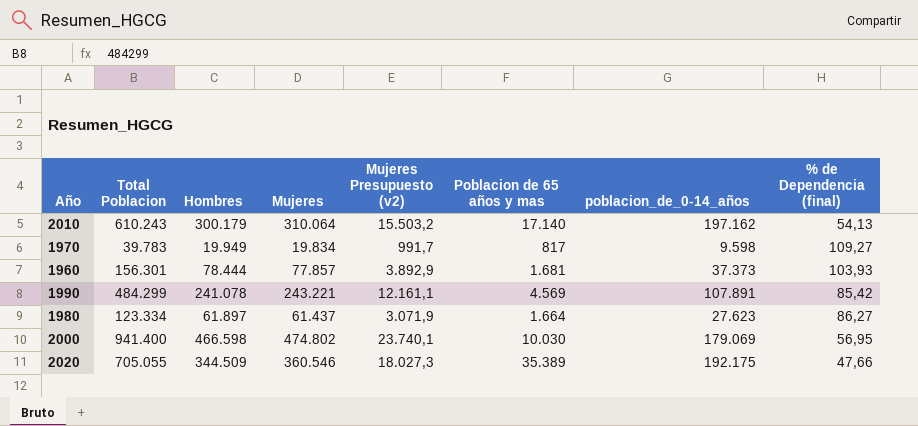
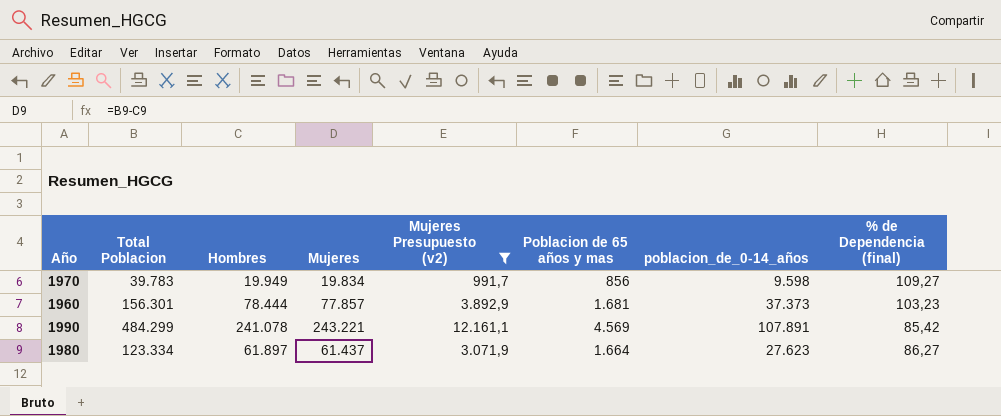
filter: none -> Mujeres Presupuesto (v2) <= 12.161,1
1970 | Poblacion de 65 años y mas: 817 -> 856
1960 | % de Dependencia (final): 103,93 -> 103,23

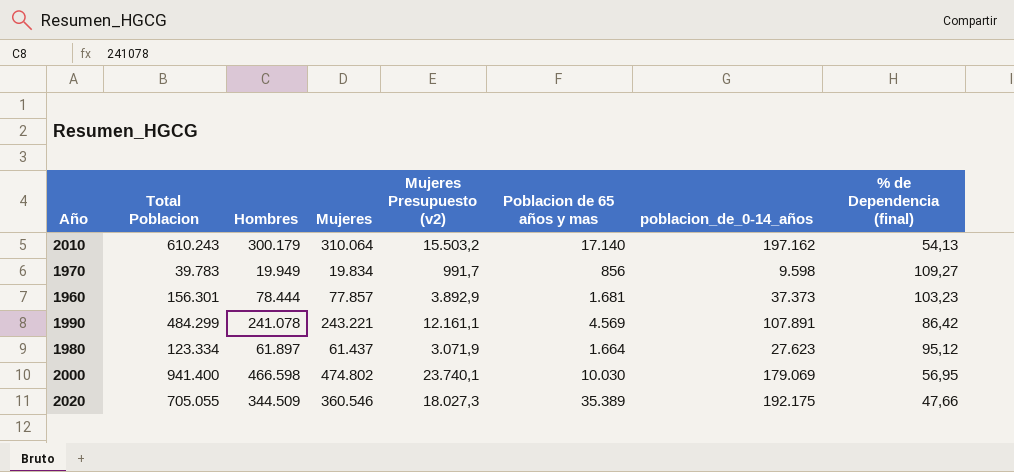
filter: Mujeres Presupuesto (v2) <= 12.161,1 -> none
1990 | % de Dependencia (final): 85,42 -> 86,42
1980 | % de Dependencia (final): 86,27 -> 95,12

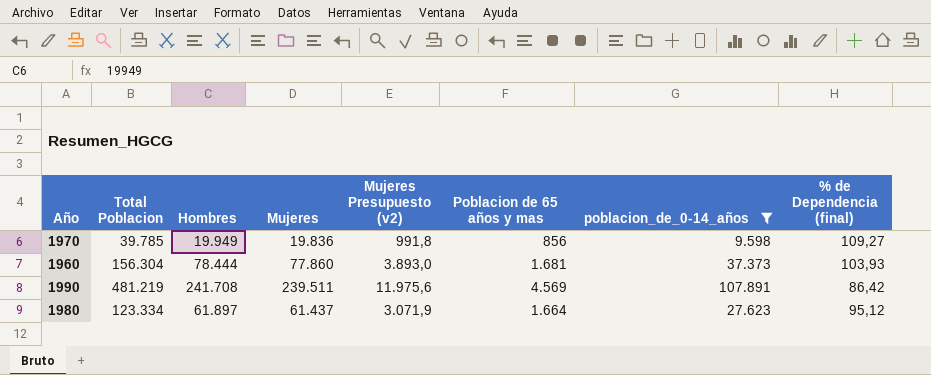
filter: none -> poblacion_de_0-14_años <= 107.891
1970 | Total Poblacion: 39.783 -> 39.785
1970 | Mujeres: 19.834 -> 19.836
1970 | Mujeres Presupuesto (v2): 991,7 -> 991,8
1960 | Total Poblacion: 156.301 -> 156.304
1960 | Mujeres: 77.857 -> 77.860
1960 | Mujeres Presupuesto (v2): 3.892,9 -> 3.893,0
1960 | % de Dependencia (final): 103,23 -> 103,93
1990 | Total Poblacion: 484.299 -> 481.219
1990 | Hombres: 241.078 -> 241.708
1990 | Mujeres: 243.221 -> 239.511
1990 | Mujeres Presupuesto (v2): 12.161,1 -> 11.975,6

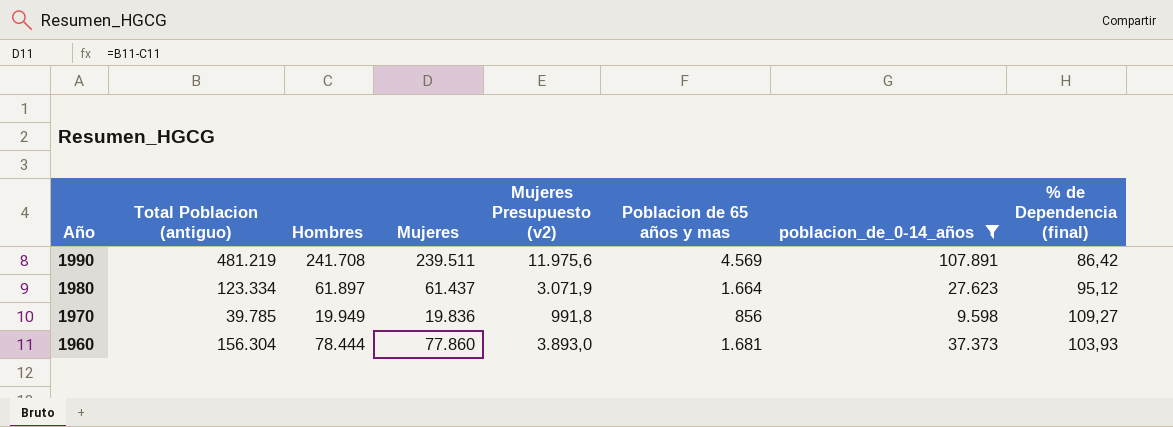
row order: none -> Año descending
column name: Total Poblacion -> Total Poblacion (antiguo)

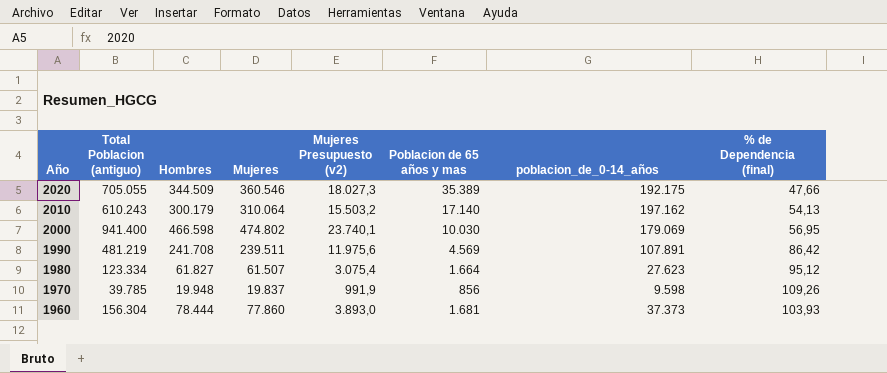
filter: poblacion_de_0-14_años <= 107.891 -> none
1980 | Hombres: 61.897 -> 61.827
1980 | Mujeres: 61.437 -> 61.507
1980 | Mujeres Presupuesto (v2): 3.071,9 -> 3.075,4
1970 | Hombres: 19.949 -> 19.948
1970 | Mujeres: 19.836 -> 19.837
1970 | Mujeres Presupuesto (v2): 991,8 -> 991,9
1970 | % de Dependencia (final): 109,27 -> 109,26

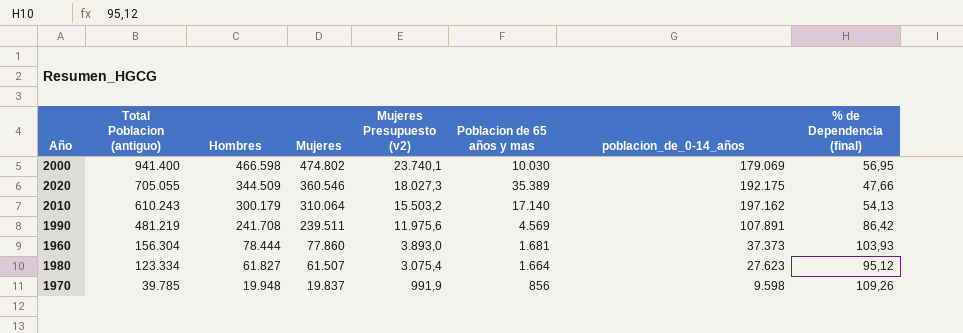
row order: Año descending -> Total Poblacion (antiguo) descending

